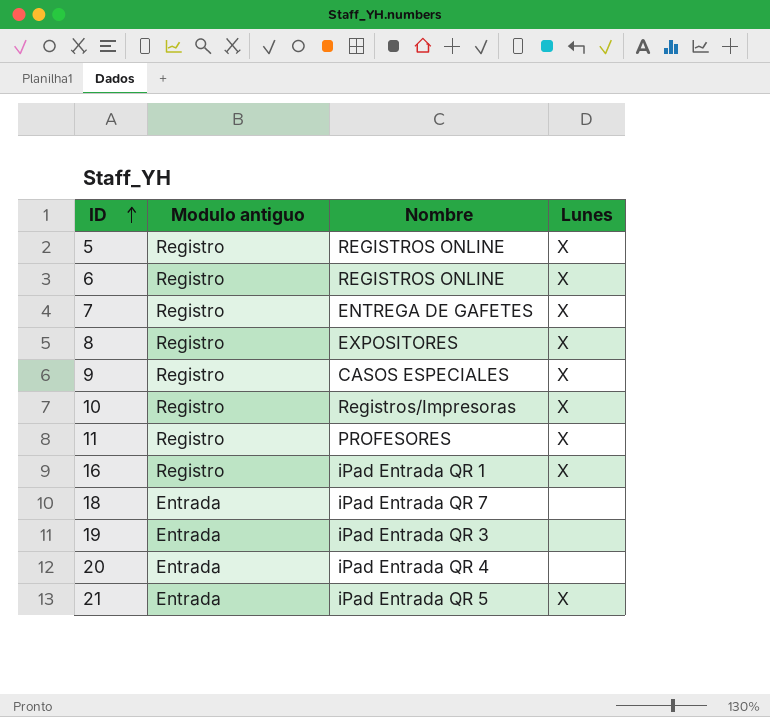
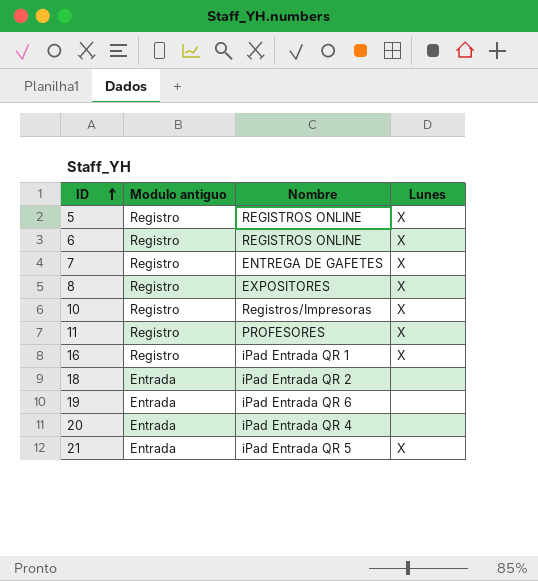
row 9: Registro | CASOS ESPECIALES | X -> none
18 | Nombre: iPad Entrada QR 7 -> iPad Entrada QR 2
19 | Nombre: iPad Entrada QR 3 -> iPad Entrada QR 6

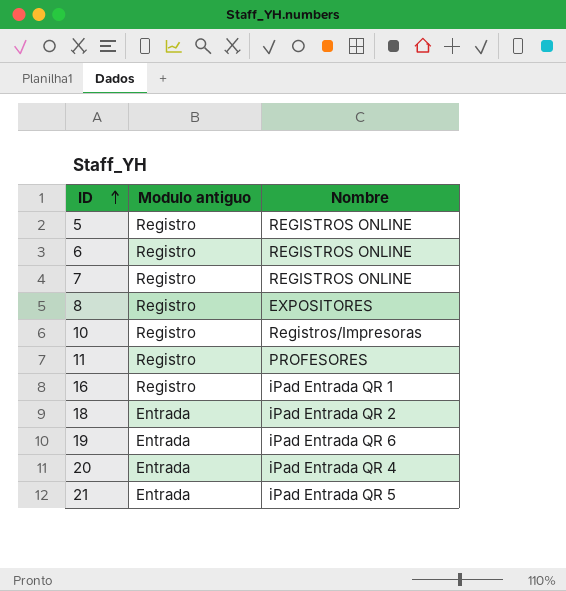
column Lunes | position: 4 -> none
7 | Nombre: ENTREGA DE GAFETES -> REGISTROS ONLINE

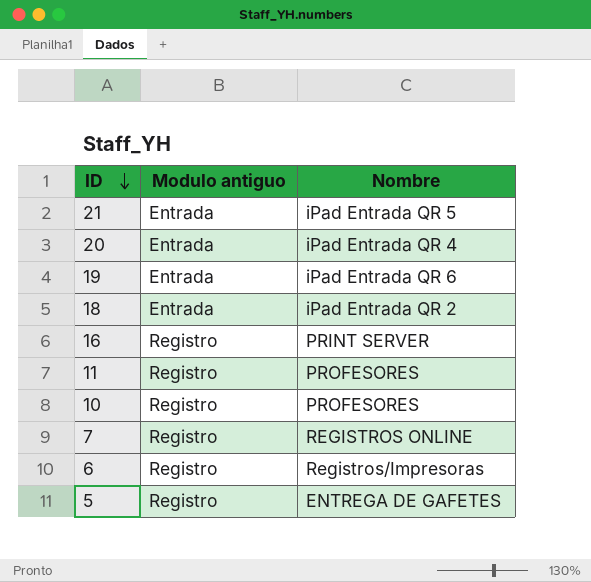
row order: ID ascending -> ID descending
row 8: Registro | EXPOSITORES -> none
16 | Nombre: iPad Entrada QR 1 -> PRINT SERVER
10 | Nombre: Registros/Impresoras -> PROFESORES
6 | Nombre: REGISTROS ONLINE -> Registros/Impresoras
5 | Nombre: REGISTROS ONLINE -> ENTREGA DE GAFETES

